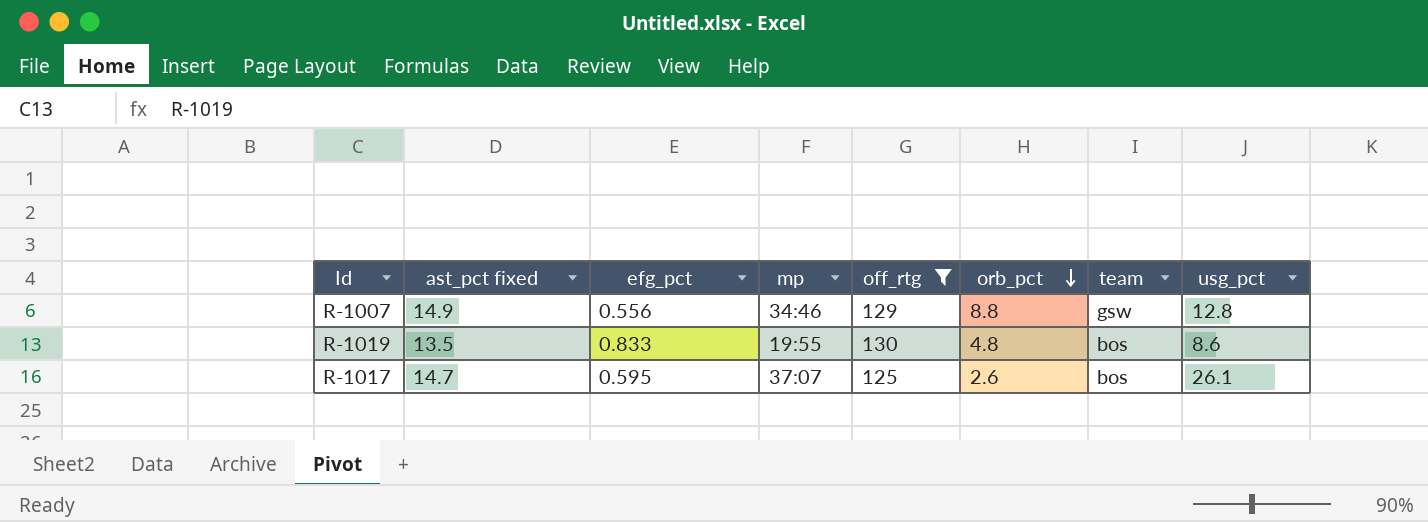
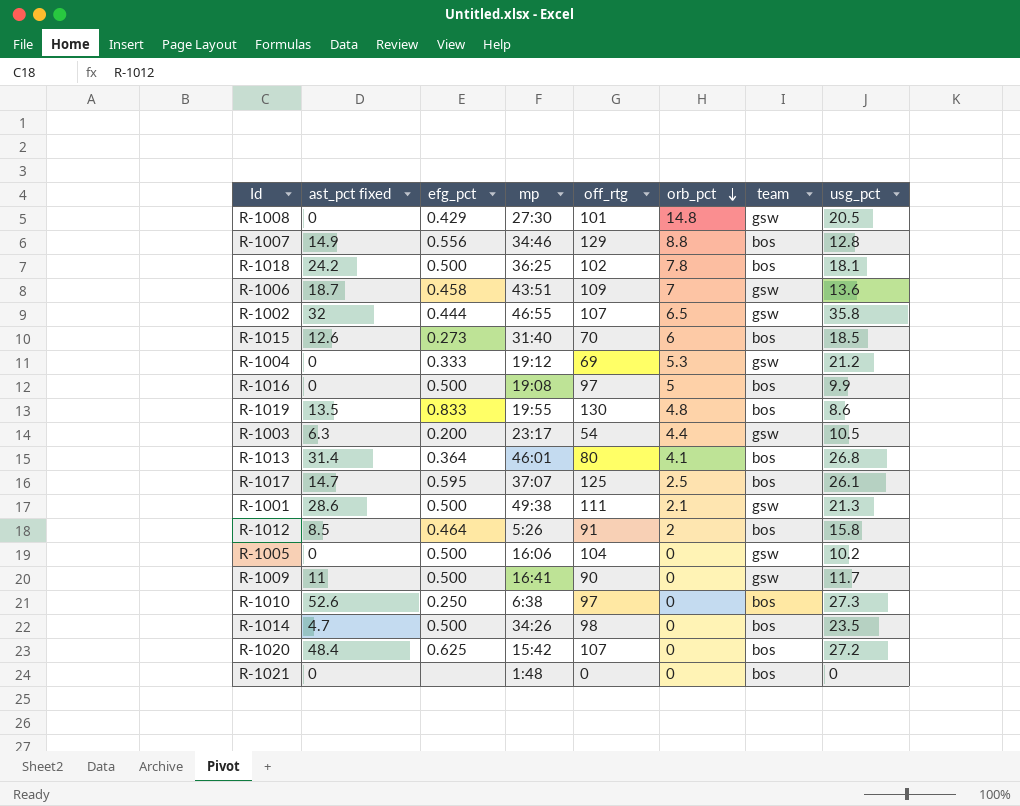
filter: off_rtg >= 125 -> none
R-1007 | team: gsw -> bos
R-1017 | orb_pct: 2.6 -> 2.5

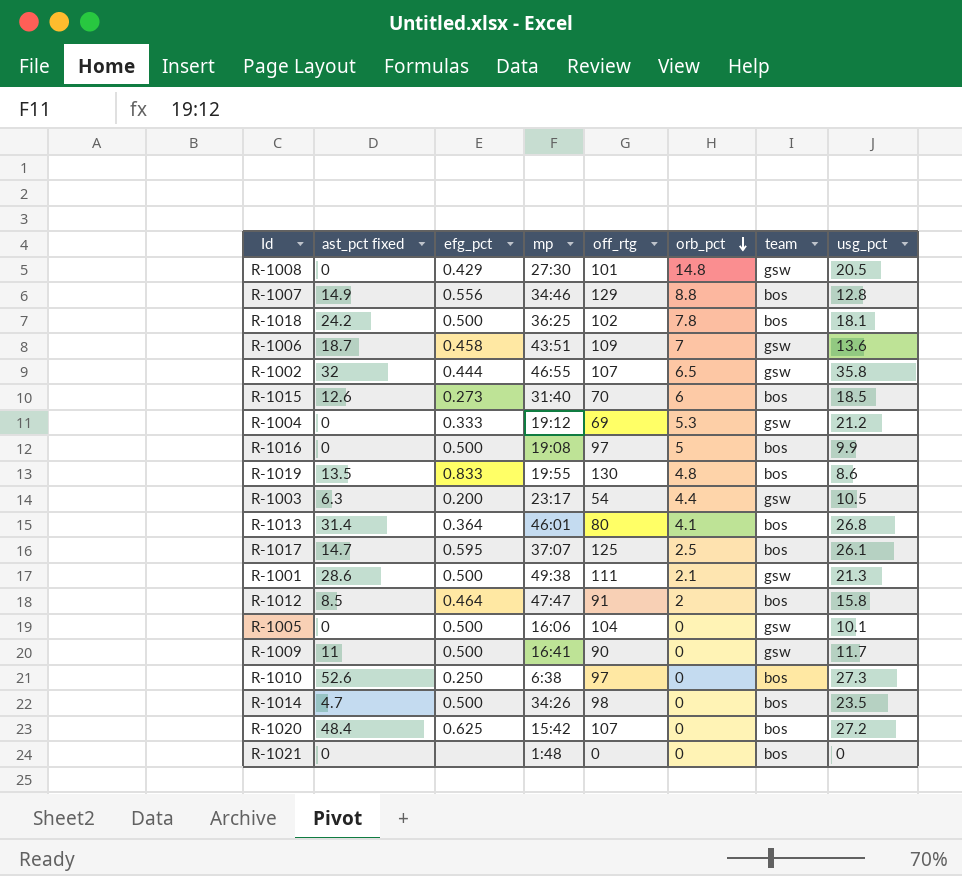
R-1012 | mp: 5:26 -> 47:47
R-1005 | usg_pct: 10.2 -> 10.1

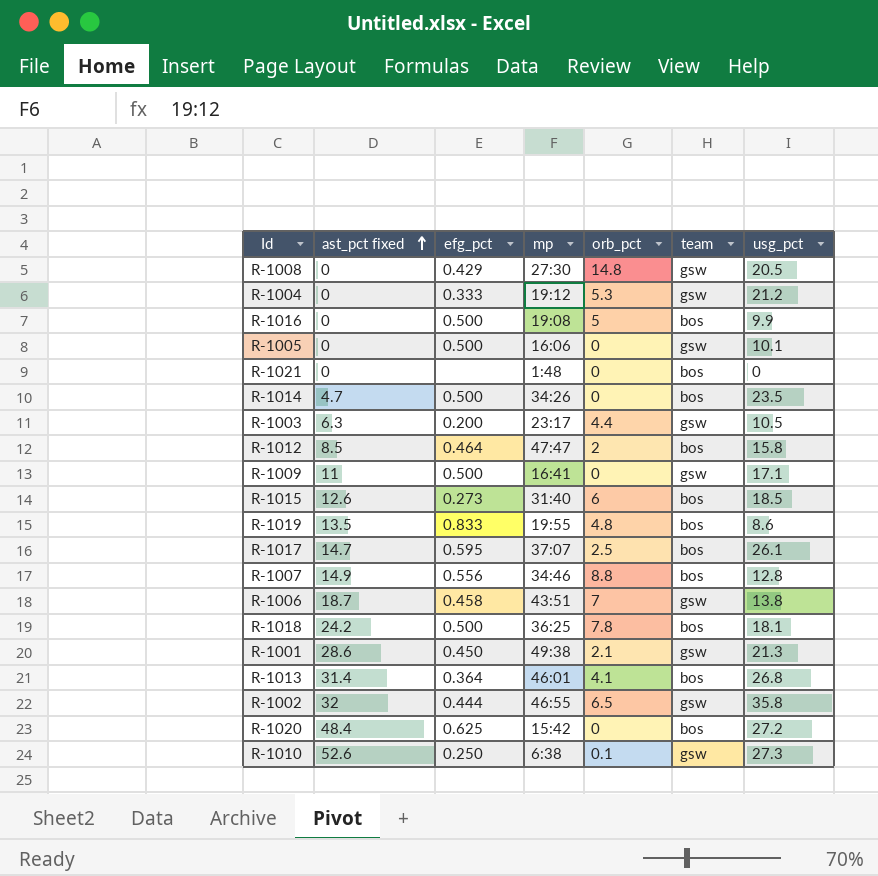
row order: orb_pct descending -> ast_pct fixed ascending
column off_rtg | position: 5 -> none
R-1009 | usg_pct: 11.7 -> 17.1
R-1006 | usg_pct: 13.6 -> 13.8
R-1001 | efg_pct: 0.500 -> 0.450
R-1010 | orb_pct: 0 -> 0.1
R-1010 | team: bos -> gsw

